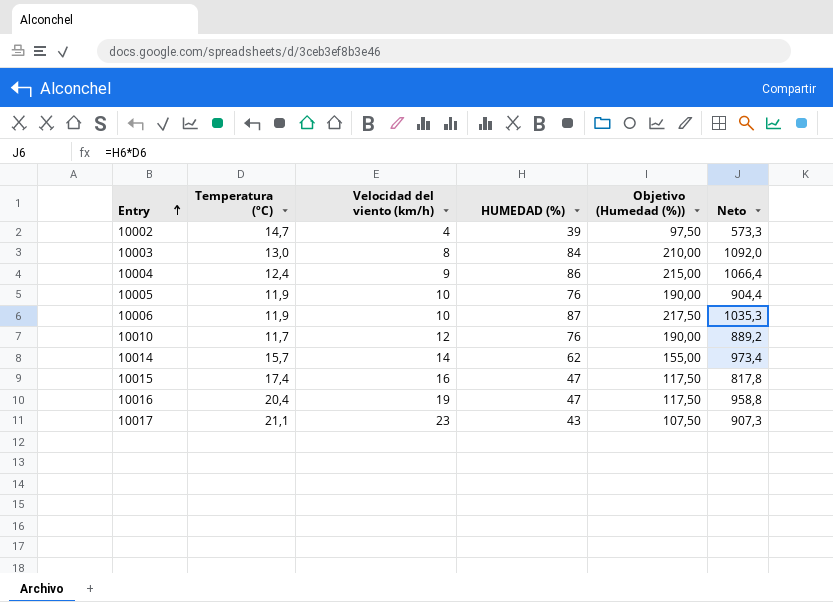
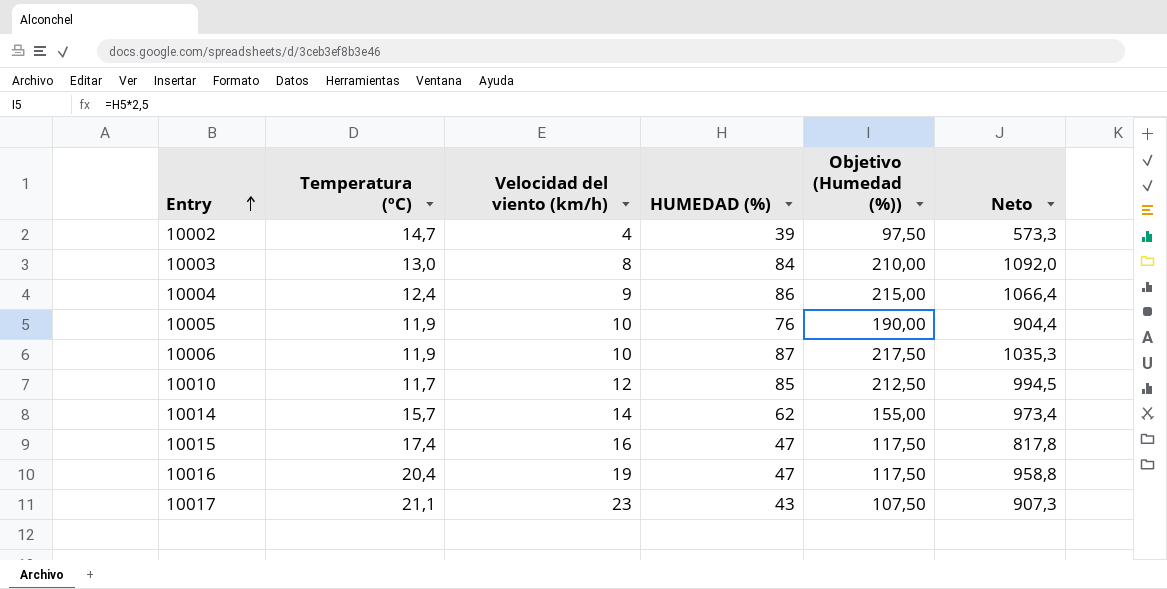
10010 | HUMEDAD (%): 76 -> 85
10010 | Objetivo (Humedad (%)): 190,00 -> 212,50
10010 | Neto: 889,2 -> 994,5

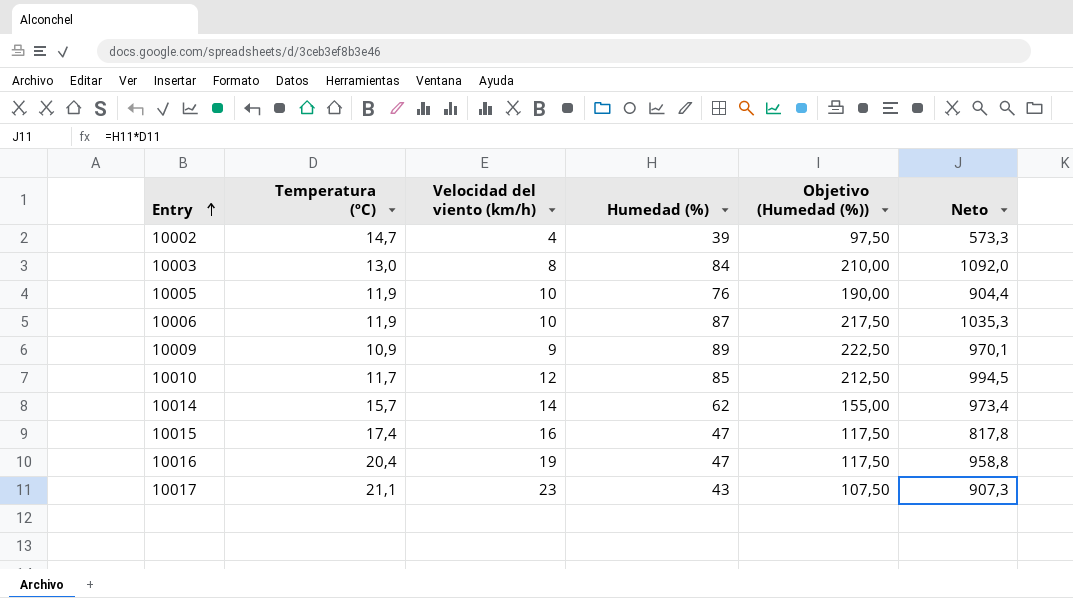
column name: HUMEDAD (%) -> Humedad (%)
row 10004: 12,4 | 9 | 86 | 215,00 | 1066,4 -> none
row 10009: none -> 10,9 | 9 | 89 | 222,50 | 970,1

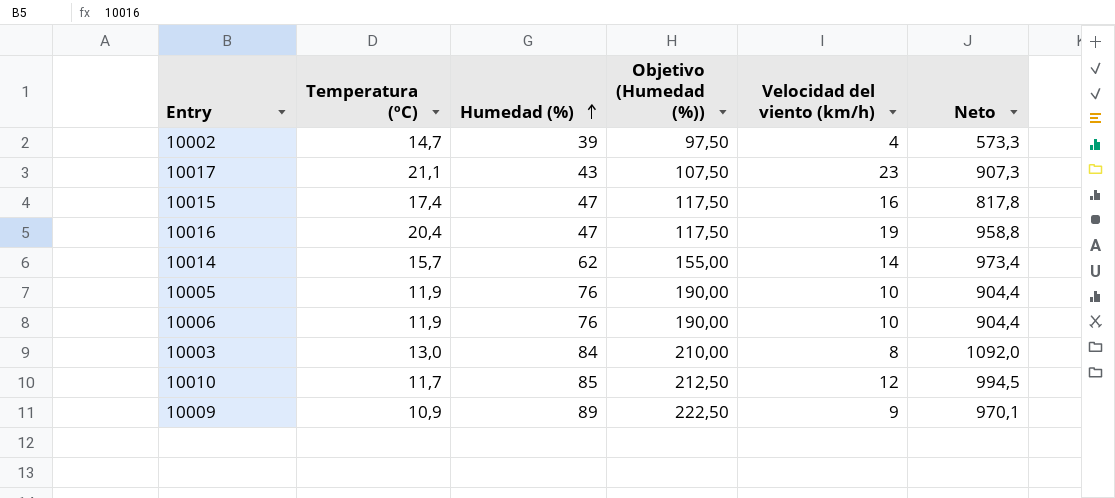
row order: Entry ascending -> Humedad (%) ascending
column Velocidad del viento (km/h) | position: 3 -> 5
10006 | Humedad (%): 87 -> 76
10006 | Objetivo (Humedad (%)): 217,50 -> 190,00
10006 | Neto: 1035,3 -> 904,4

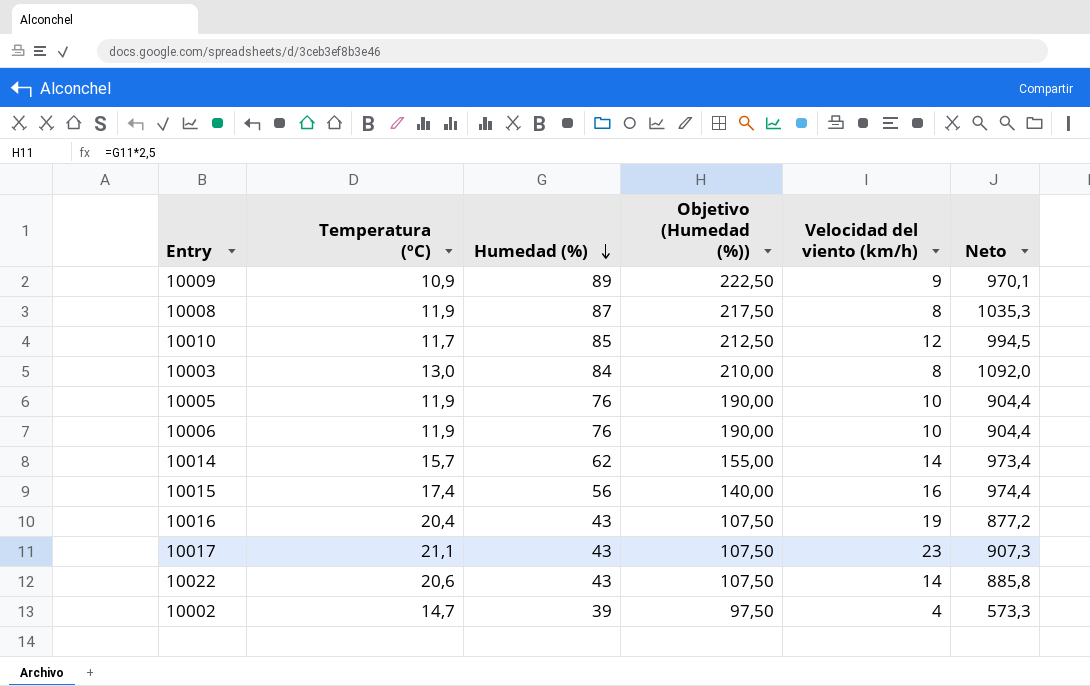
row order: Humedad (%) ascending -> Humedad (%) descending
row 10008: none -> 11,9 | 87 | 217,50 | 8 | 1035,3
10015 | Humedad (%): 47 -> 56
10015 | Objetivo (Humedad (%)): 117,50 -> 140,00
10015 | Neto: 817,8 -> 974,4
10016 | Humedad (%): 47 -> 43
10016 | Objetivo (Humedad (%)): 117,50 -> 107,50
10016 | Neto: 958,8 -> 877,2
row 10022: none -> 20,6 | 43 | 107,50 | 14 | 885,8

